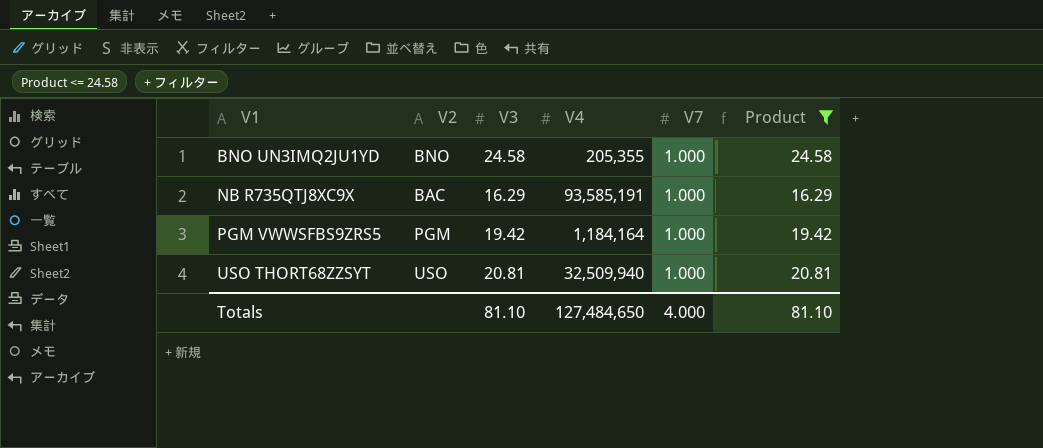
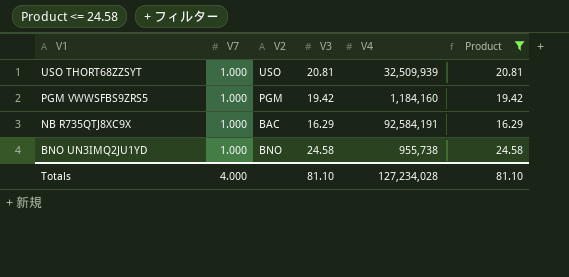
row order: V1 ascending -> V1 descending
column V7 | position: 5 -> 2
USO THORT68ZZSYT | V4: 32,509,940 -> 32,509,939
PGM VWWSFBS9ZRS5 | V4: 1,184,164 -> 1,184,160
NB R735QTJ8XC9X | V4: 93,585,191 -> 92,584,191
BNO UN3IMQ2JU1YD | V4: 205,355 -> 955,738
Totals | V4: 127,484,650 -> 127,234,028

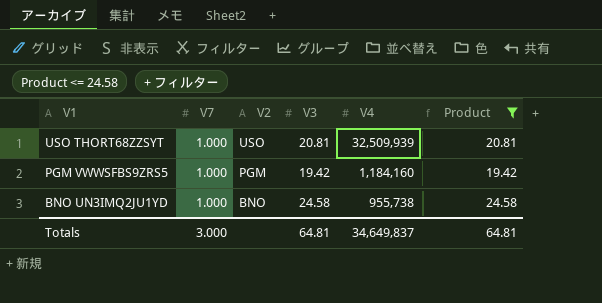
row NB R735QTJ8XC9X: 1.000 | BAC | 16.29 | 92,584,191 | 16.29 -> none
Totals | V7: 4.000 -> 3.000
Totals | V3: 81.10 -> 64.81
Totals | V4: 127,234,028 -> 34,649,837
Totals | Product: 81.10 -> 64.81

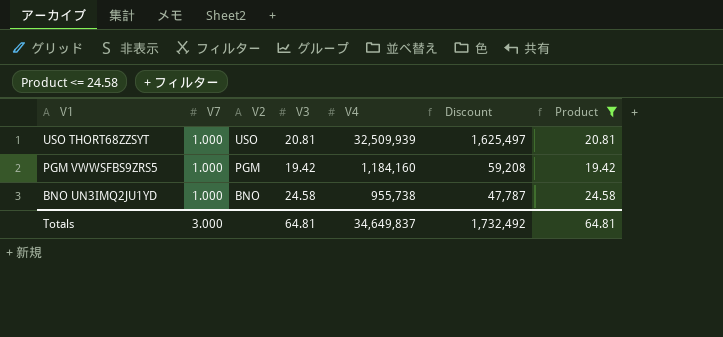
column Discount | formula: none -> [V4] * 0.05

